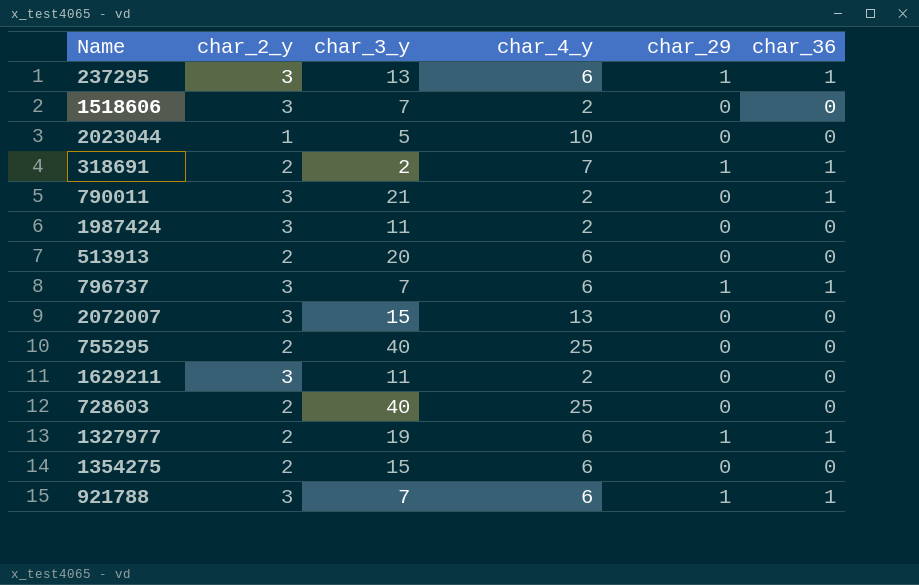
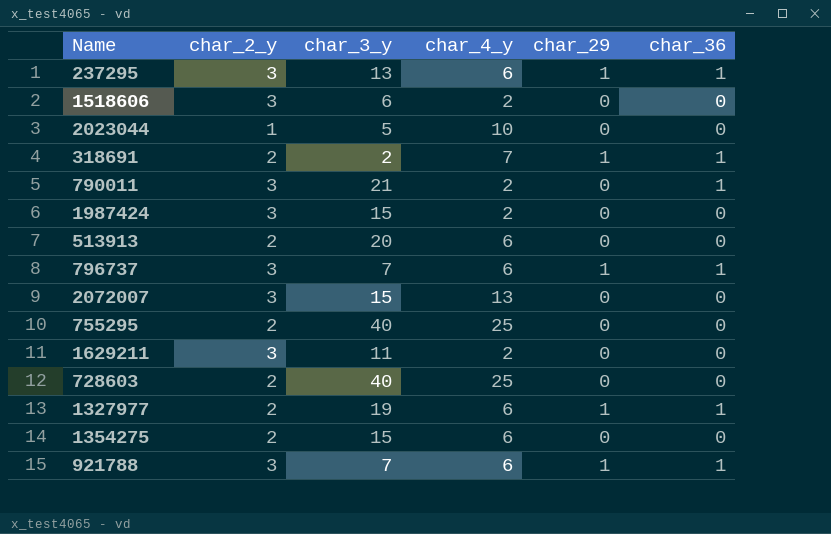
1518606 | char_3_y: 7 -> 6
1987424 | char_3_y: 11 -> 15

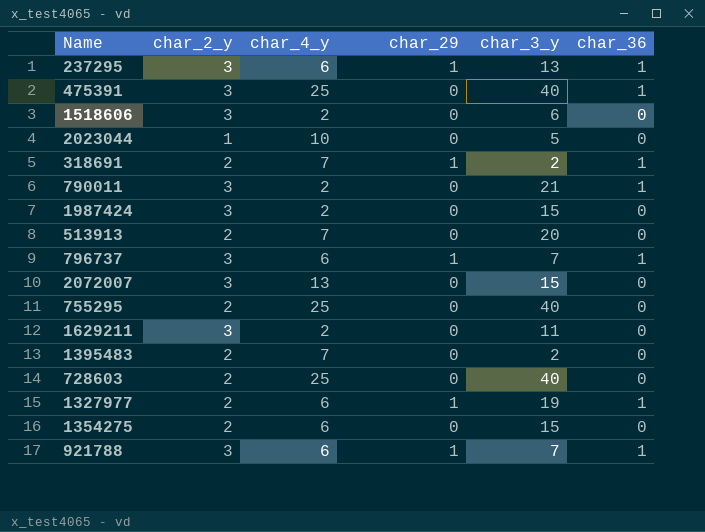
column char_3_y | position: 3 -> 5
row 475391: none -> 3 | 25 | 0 | 40 | 1
513913 | char_4_y: 6 -> 7
row 1395483: none -> 2 | 7 | 0 | 2 | 0

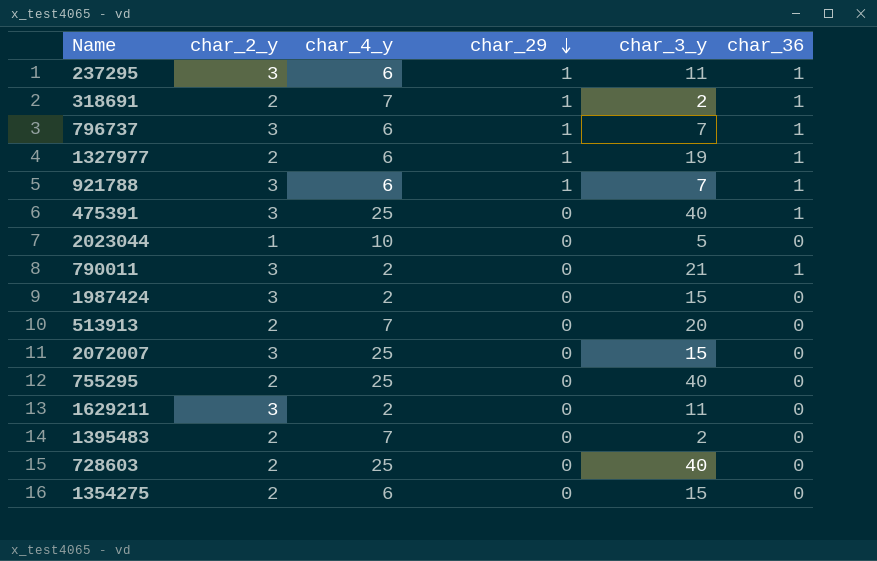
row order: none -> char_29 descending
row 1518606: 3 | 2 | 0 | 6 | 0 -> none
237295 | char_3_y: 13 -> 11
2072007 | char_4_y: 13 -> 25

